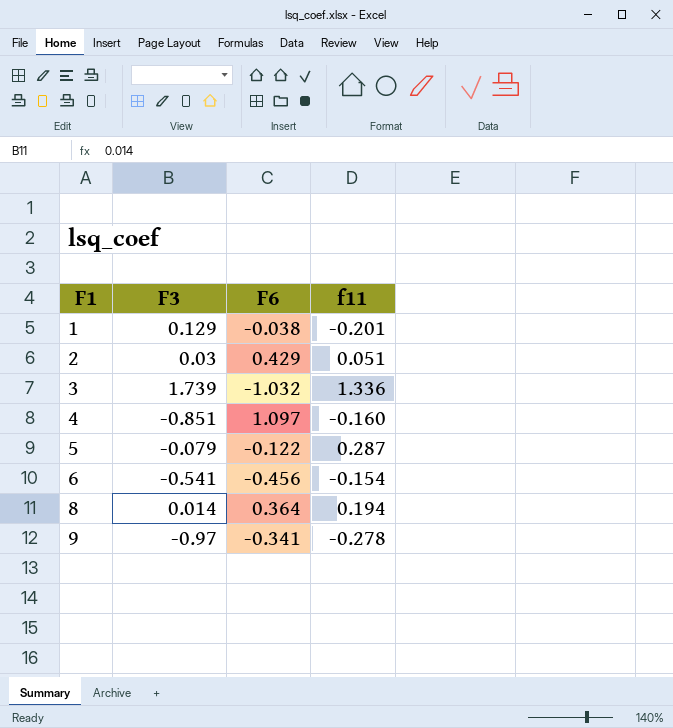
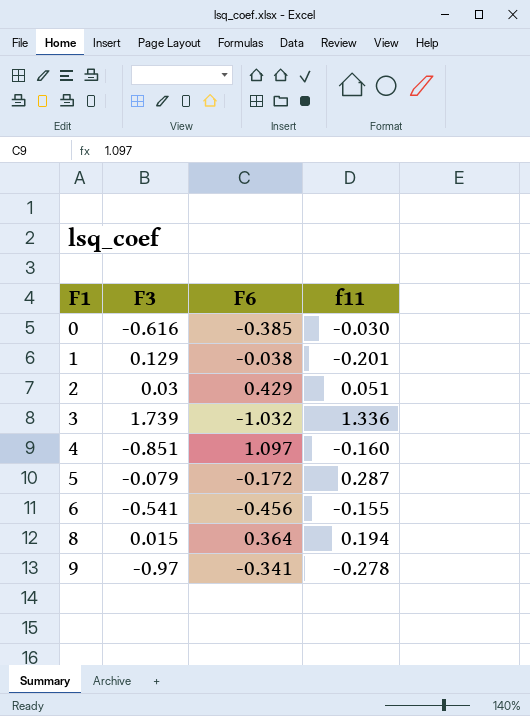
row 0: none -> -0.616 | -0.385 | -0.030
5 | F6: -0.122 -> -0.172
6 | f11: -0.154 -> -0.155
8 | F3: 0.014 -> 0.015

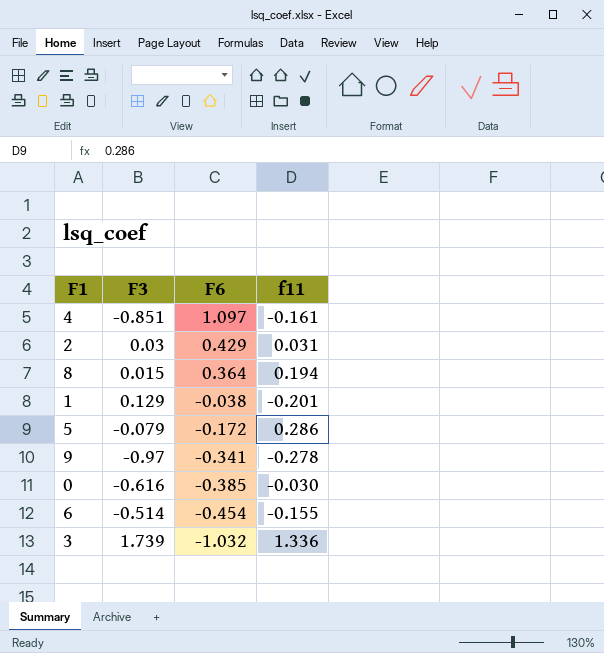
row order: F1 ascending -> F6 descending
4 | f11: -0.160 -> -0.161
2 | f11: 0.051 -> 0.031
5 | f11: 0.287 -> 0.286
6 | F3: -0.541 -> -0.514
6 | F6: -0.456 -> -0.454

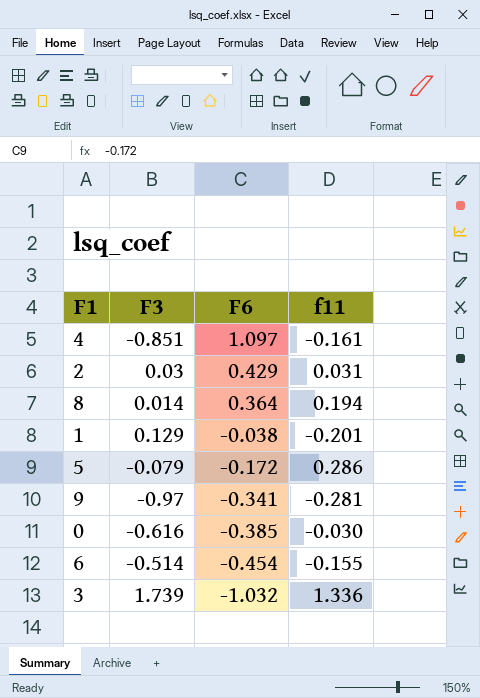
8 | F3: 0.015 -> 0.014
9 | f11: -0.278 -> -0.281

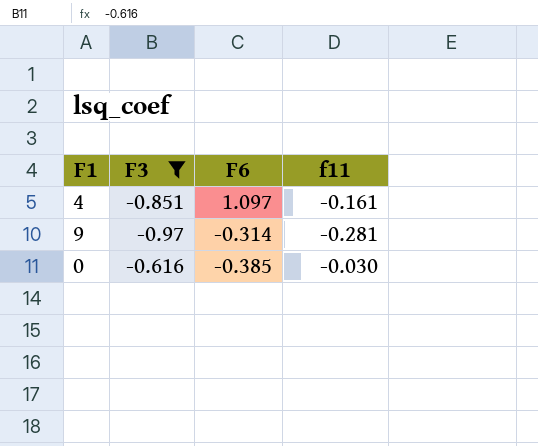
filter: none -> F3 <= -0.616
9 | F6: -0.341 -> -0.314

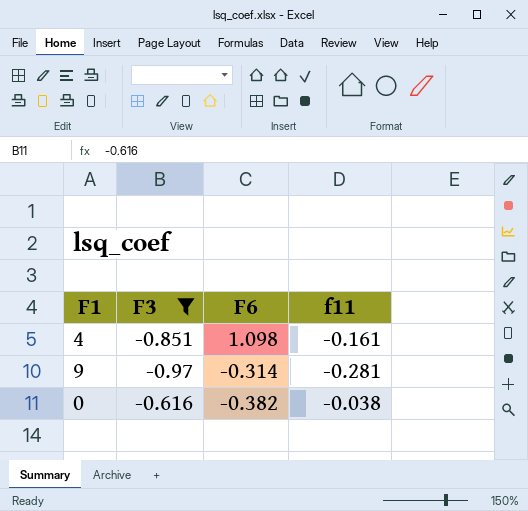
4 | F6: 1.097 -> 1.098
0 | F6: -0.385 -> -0.382
0 | f11: -0.030 -> -0.038

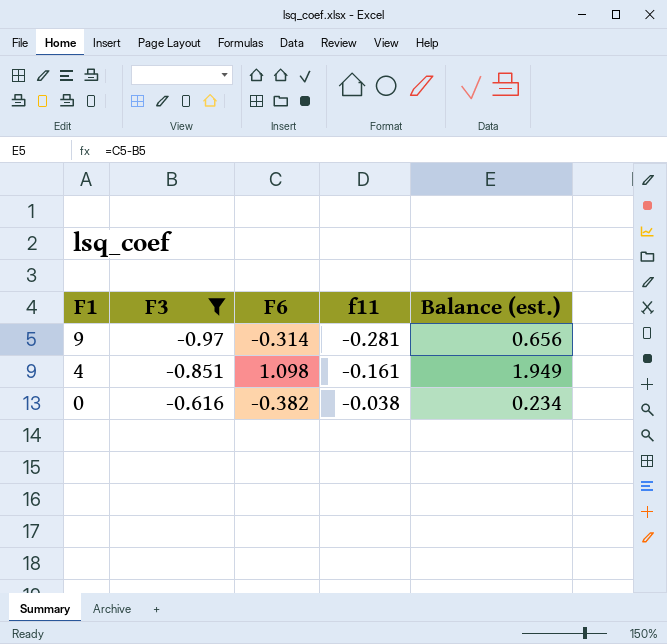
row order: F6 descending -> F1 descending
column Balance (est.) | formula: none -> [F6] - [F3]

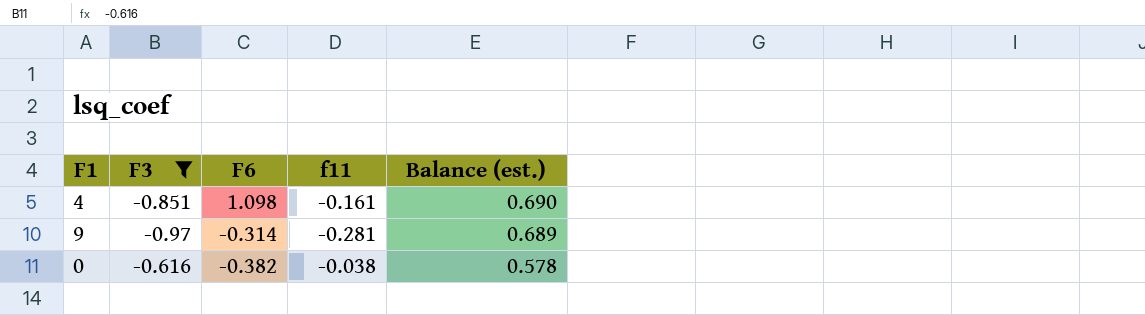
row order: F1 descending -> F6 descending
column Balance (est.) | formula: [F6] - [F3] -> [f11] - [F3]

